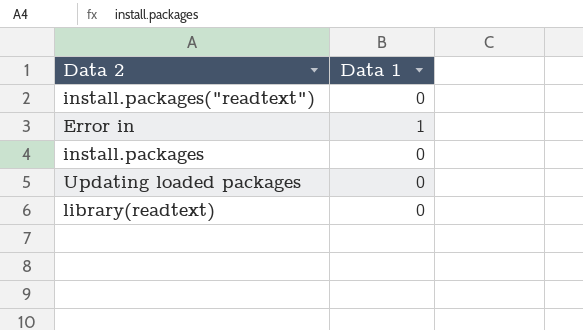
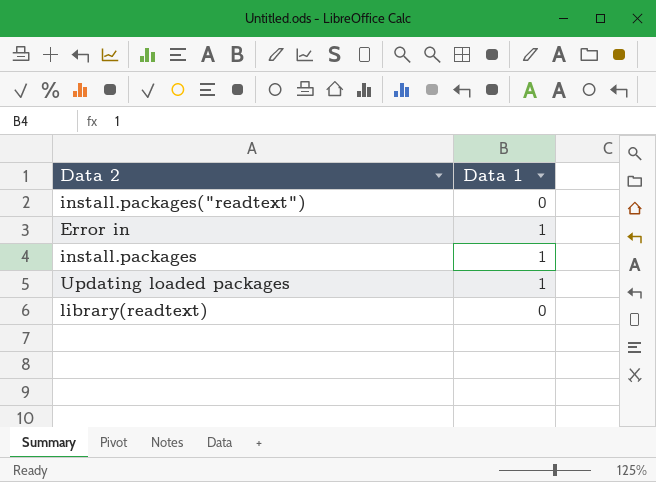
install.packages | Data 1: 0 -> 1
Updating loaded packages | Data 1: 0 -> 1

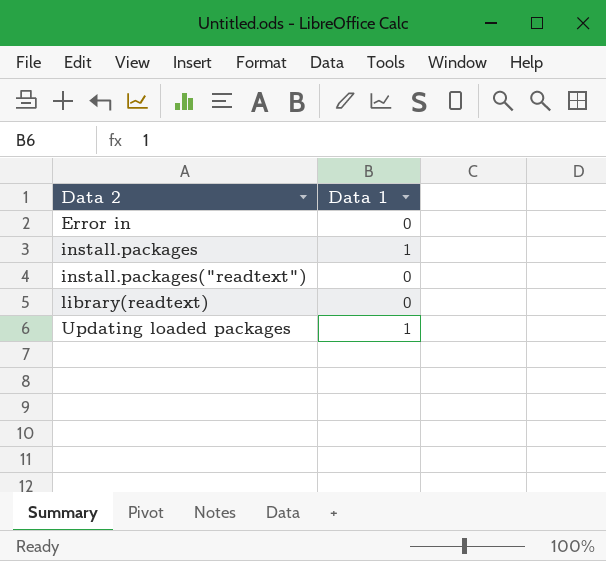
row order: none -> Data 2 ascending
Error in | Data 1: 1 -> 0

